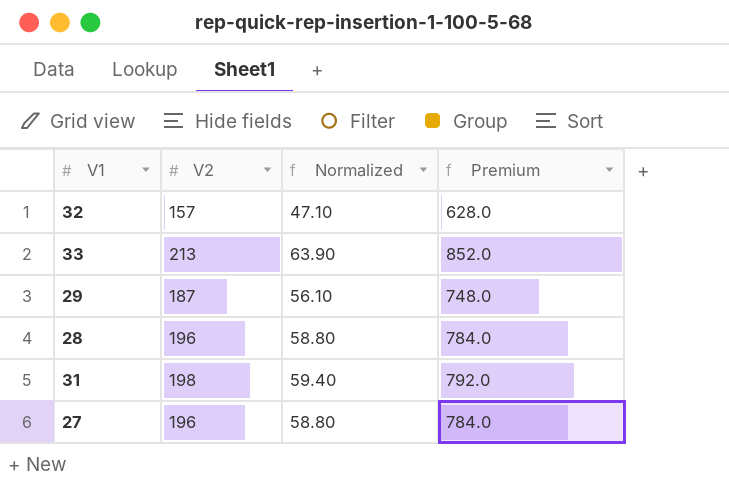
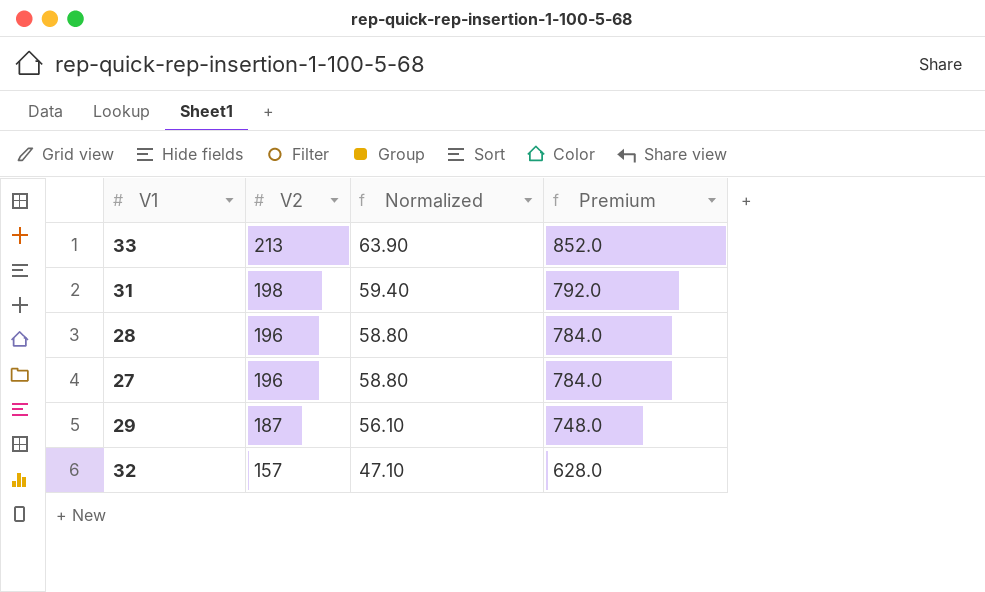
row order: none -> V2 descending

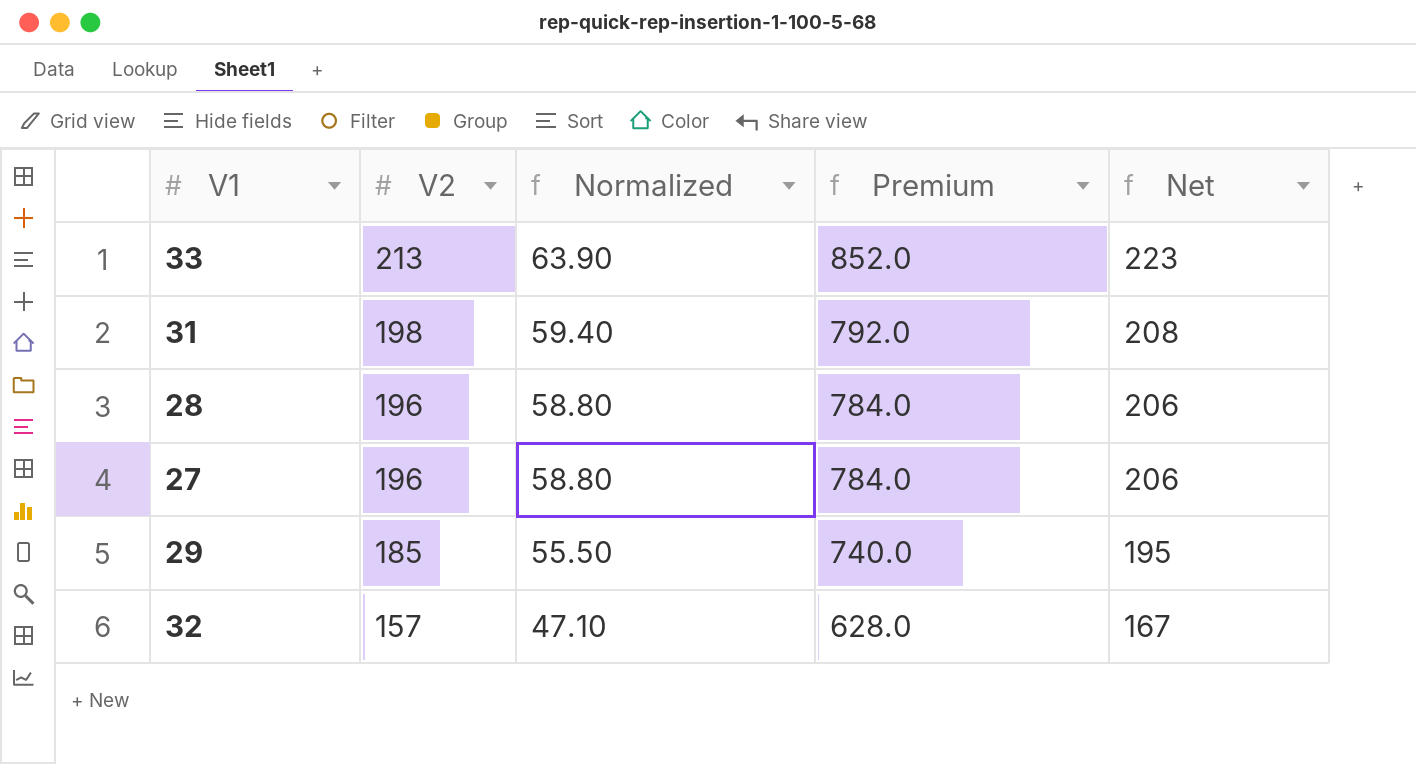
column Net | formula: none -> [V2] + 10
29 | V2: 187 -> 185
29 | Normalized: 56.10 -> 55.50
29 | Premium: 748.0 -> 740.0

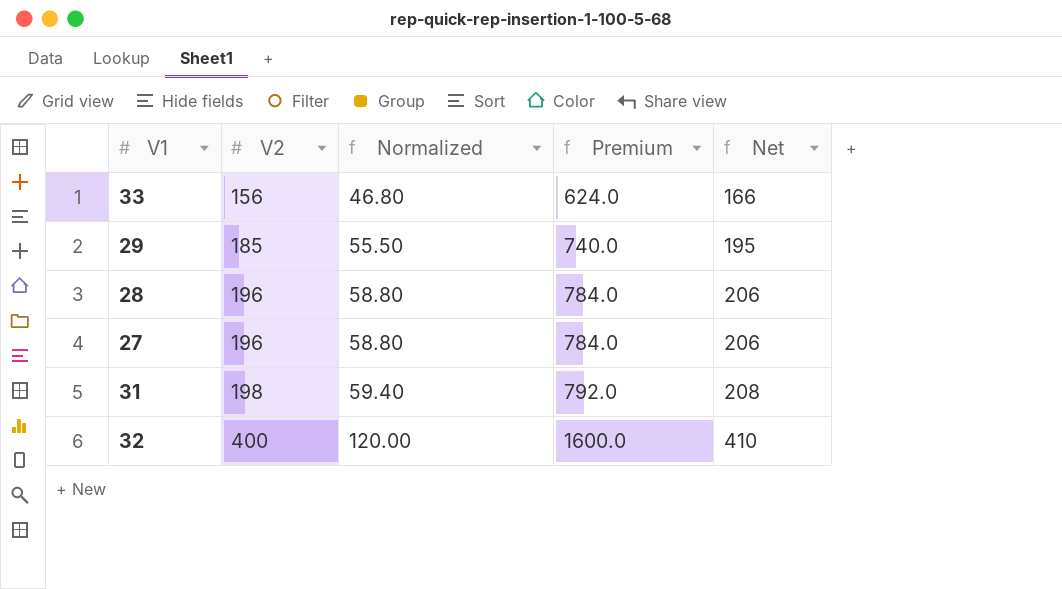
row order: V2 descending -> V2 ascending
33 | V2: 213 -> 156
33 | Normalized: 63.90 -> 46.80
33 | Premium: 852.0 -> 624.0
33 | Net: 223 -> 166
32 | V2: 157 -> 400
32 | Normalized: 47.10 -> 120.00
32 | Premium: 628.0 -> 1600.0
32 | Net: 167 -> 410

